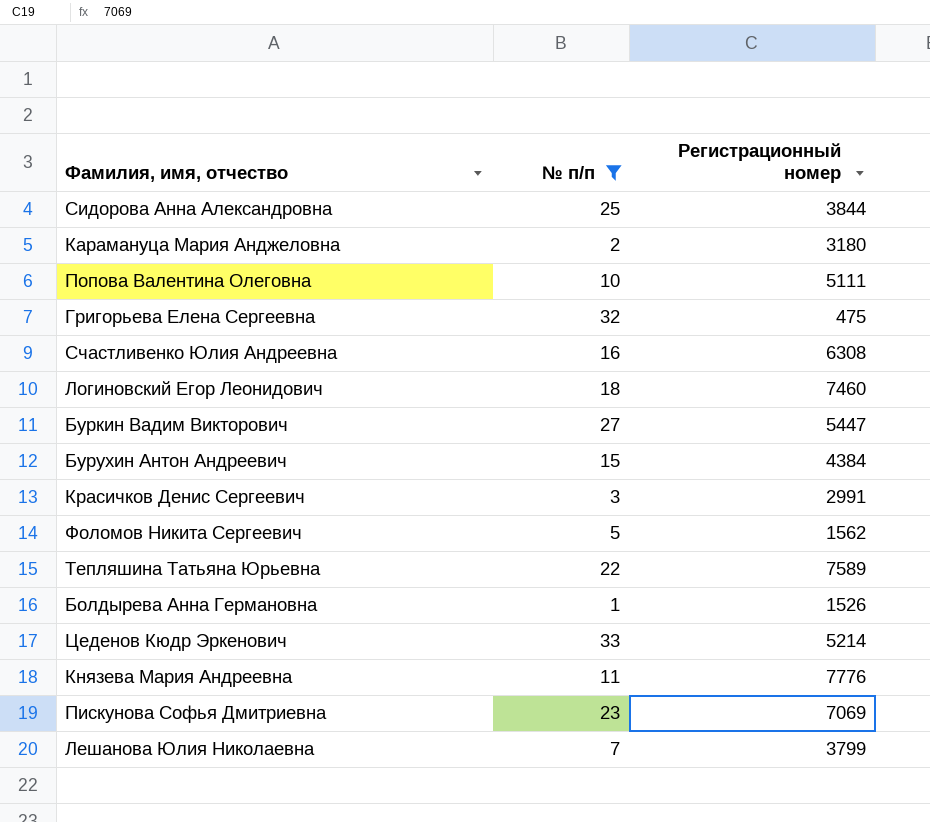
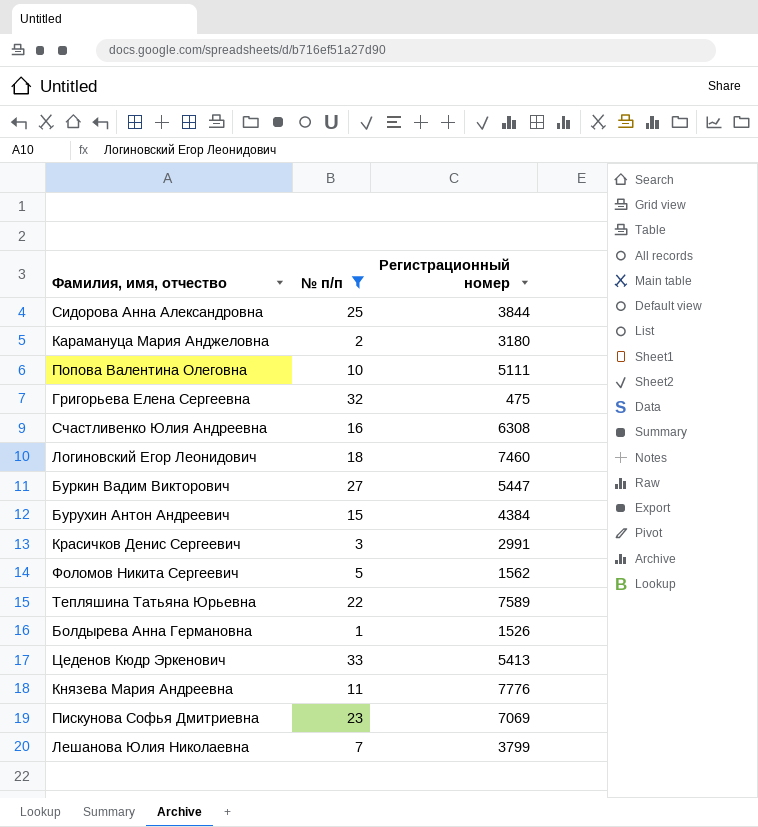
Цеденов Кюдр Эркенович | Регистрационный номер: 5214 -> 5413

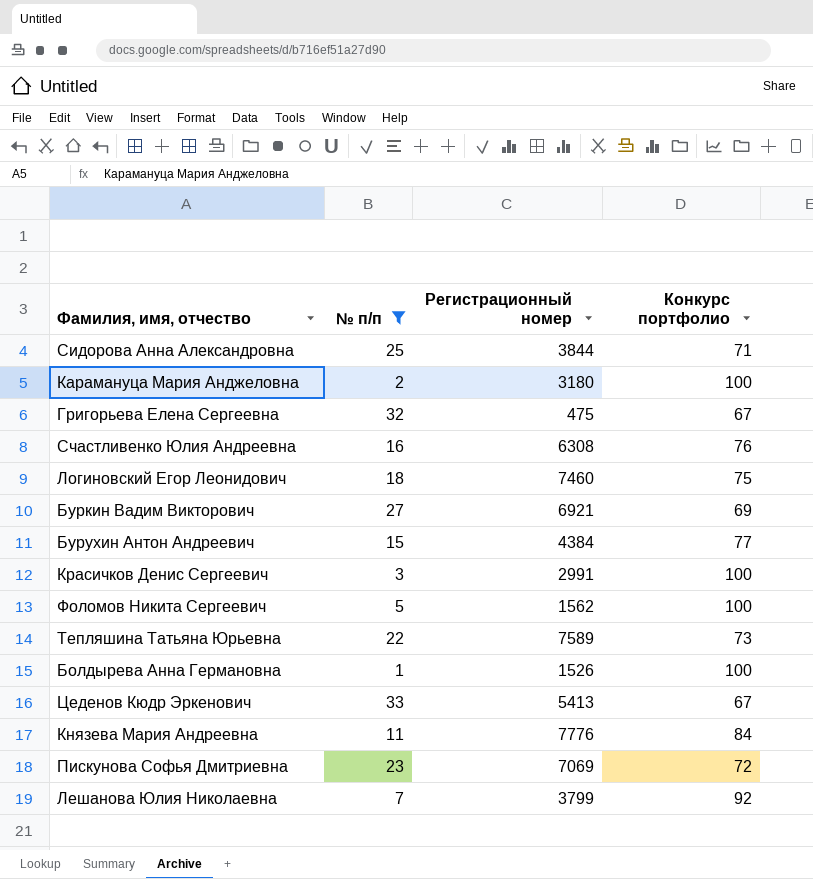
column Конкурс портфолио | position: none -> 4
row Попова Валентина Олеговна: 10 | 5111 -> none
Буркин Вадим Викторович | Регистрационный номер: 5447 -> 6921

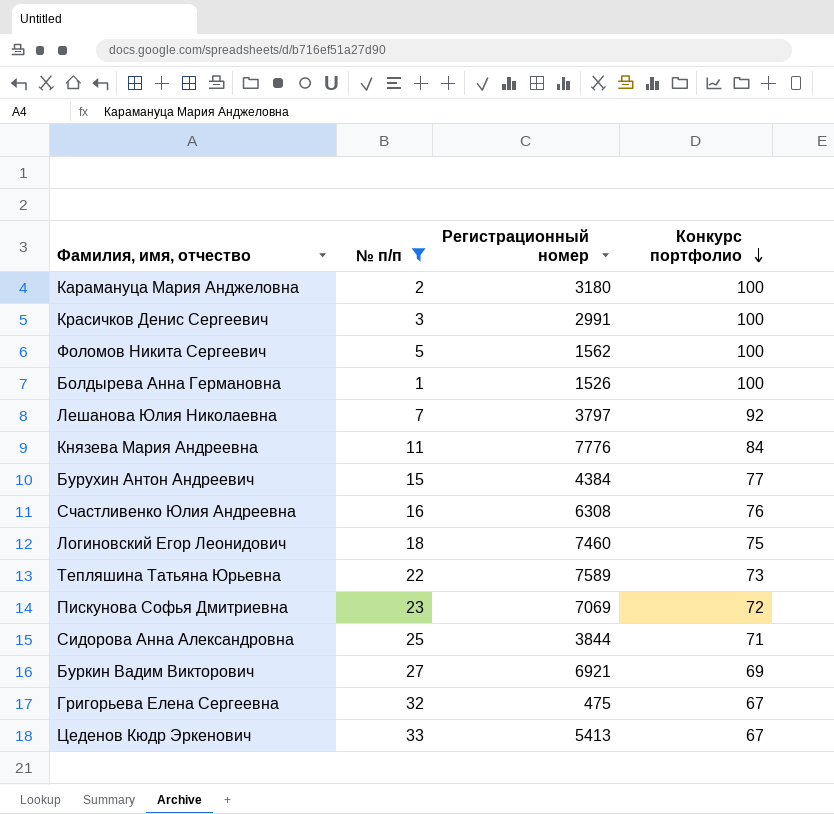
row order: none -> Конкурс портфолио descending
Лешанова Юлия Николаевна | Регистрационный номер: 3799 -> 3797

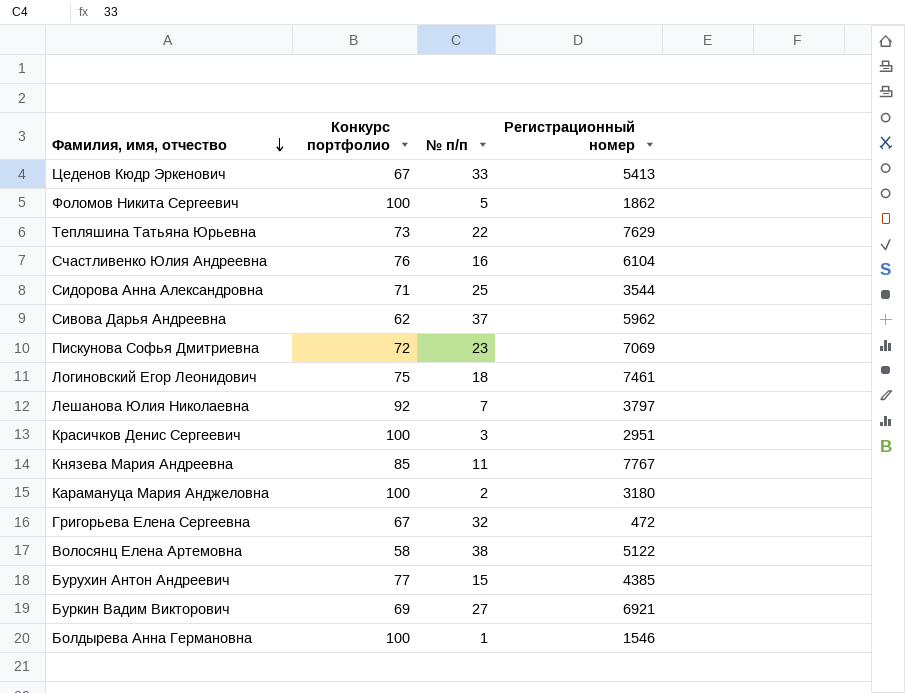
filter: № п/п <= 33 -> none
row order: Конкурс портфолио descending -> Фамилия, имя, отчество descending
column Конкурс портфолио | position: 4 -> 2
Фоломов Никита Сергеевич | Регистрационный номер: 1562 -> 1862
Тепляшина Татьяна Юрьевна | Регистрационный номер: 7589 -> 7629
Счастливенко Юлия Андреевна | Регистрационный номер: 6308 -> 6104
Сидорова Анна Александровна | Регистрационный номер: 3844 -> 3544
Логиновский Егор Леонидович | Регистрационный номер: 7460 -> 7461
Красичков Денис Сергеевич | Регистрационный номер: 2991 -> 2951
Князева Мария Андреевна | Конкурс портфолио: 84 -> 85
Князева Мария Андреевна | Регистрационный номер: 7776 -> 7767
Григорьева Елена Сергеевна | Регистрационный номер: 475 -> 472
Бурухин Антон Андреевич | Регистрационный номер: 4384 -> 4385
Болдырева Анна Германовна | Регистрационный номер: 1526 -> 1546

